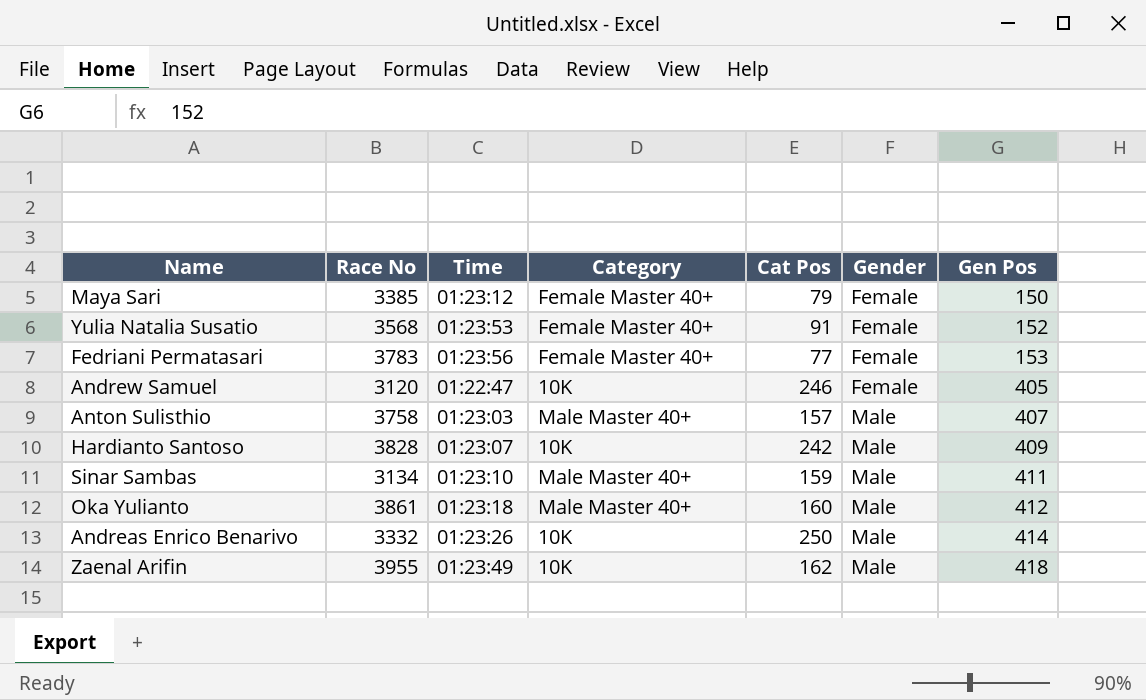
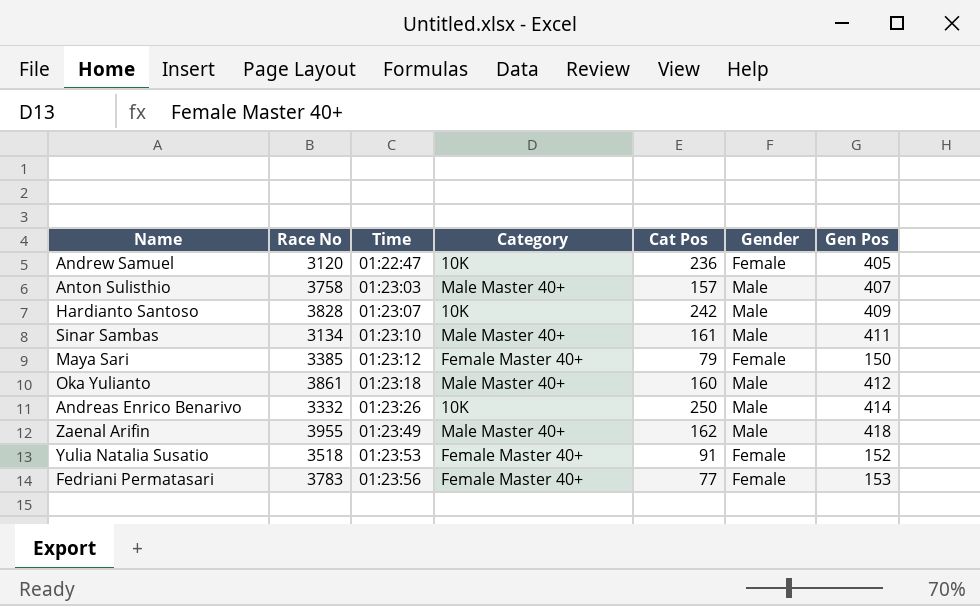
row order: Gender ascending -> Time ascending
Andrew Samuel | Cat Pos: 246 -> 236
Sinar Sambas | Cat Pos: 159 -> 161
Zaenal Arifin | Category: 10K -> Male Master 40+
Yulia Natalia Susatio | Race No: 3568 -> 3518

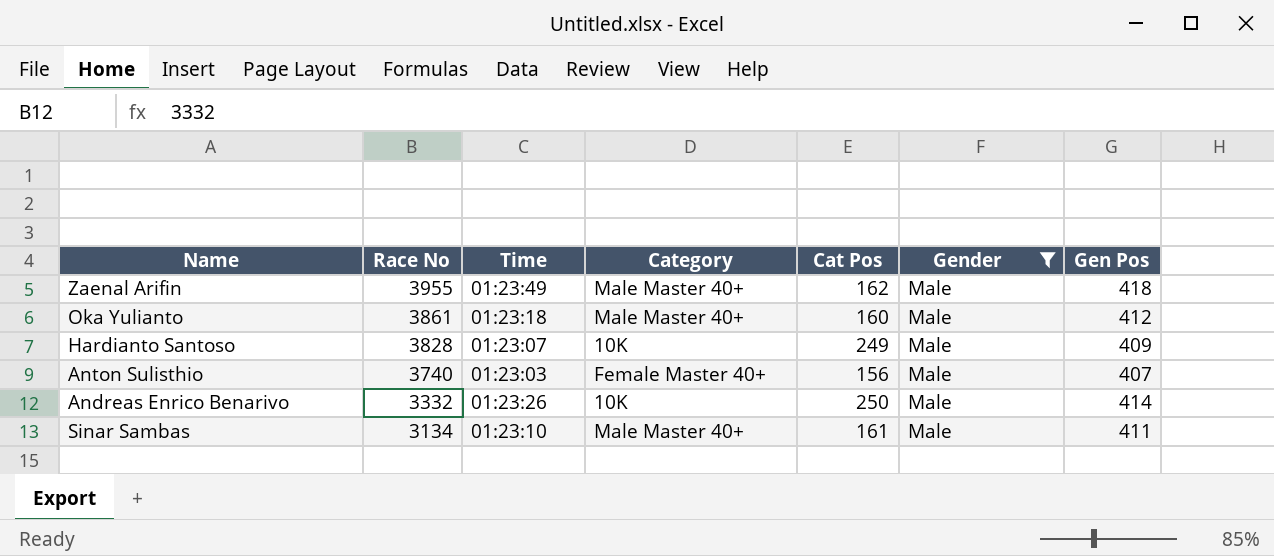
filter: none -> Gender = Male
row order: Time ascending -> Race No descending
Hardianto Santoso | Cat Pos: 242 -> 249
Anton Sulisthio | Race No: 3758 -> 3740
Anton Sulisthio | Category: Male Master 40+ -> Female Master 40+
Anton Sulisthio | Cat Pos: 157 -> 156

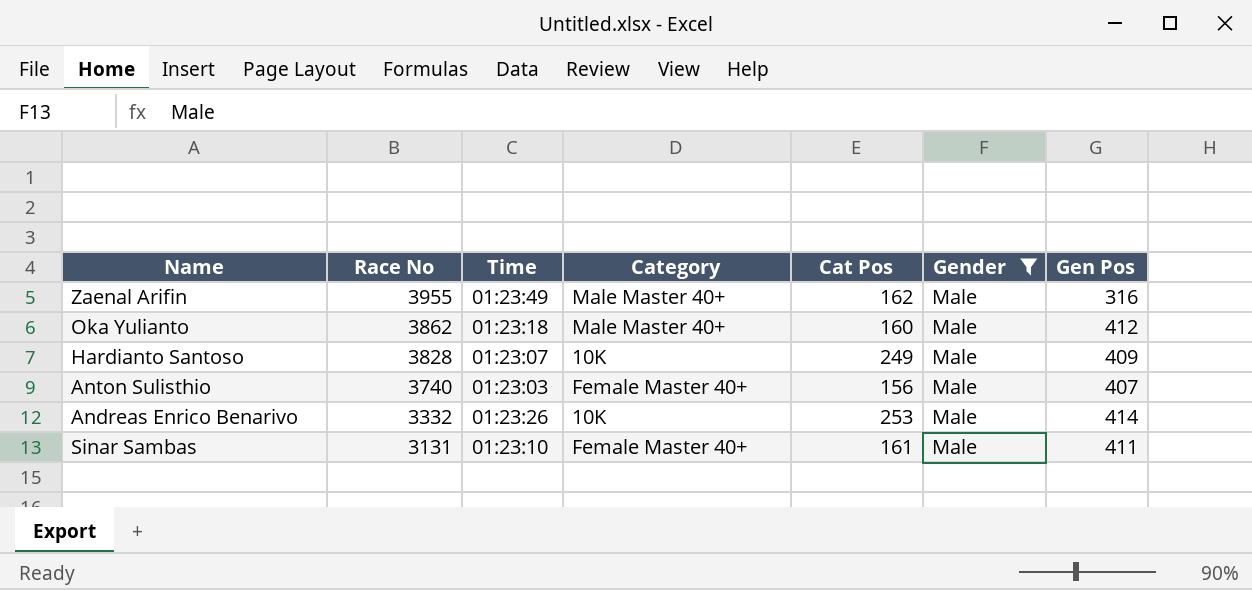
Zaenal Arifin | Gen Pos: 418 -> 316
Oka Yulianto | Race No: 3861 -> 3862
Andreas Enrico Benarivo | Cat Pos: 250 -> 253
Sinar Sambas | Race No: 3134 -> 3131
Sinar Sambas | Category: Male Master 40+ -> Female Master 40+

